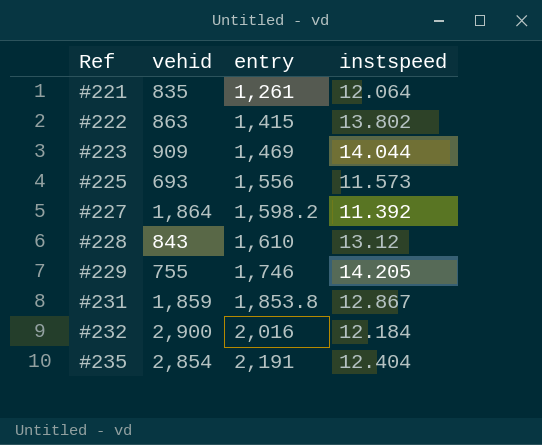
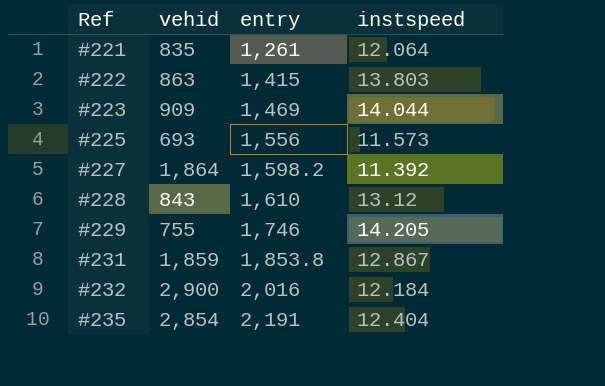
#222 | instspeed: 13.802 -> 13.803

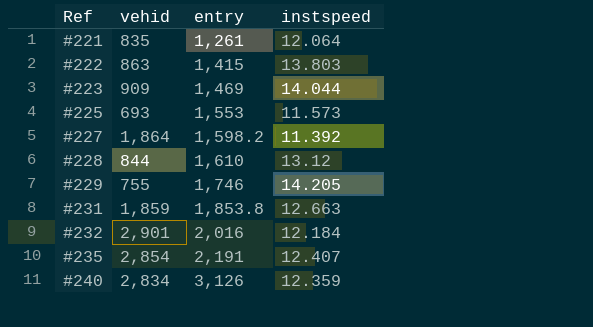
#225 | entry: 1,556 -> 1,553
#228 | vehid: 843 -> 844
#231 | instspeed: 12.867 -> 12.663
#232 | vehid: 2,900 -> 2,901
#235 | instspeed: 12.404 -> 12.407
row #240: none -> 2,834 | 3,126 | 12.359

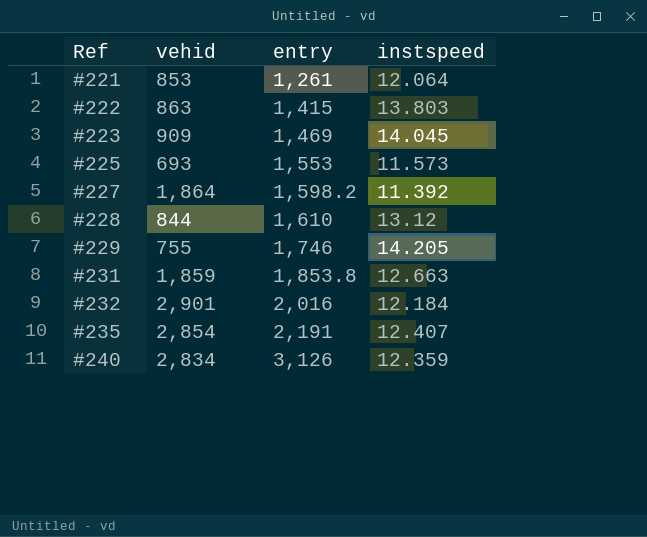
#221 | vehid: 835 -> 853
#223 | instspeed: 14.044 -> 14.045

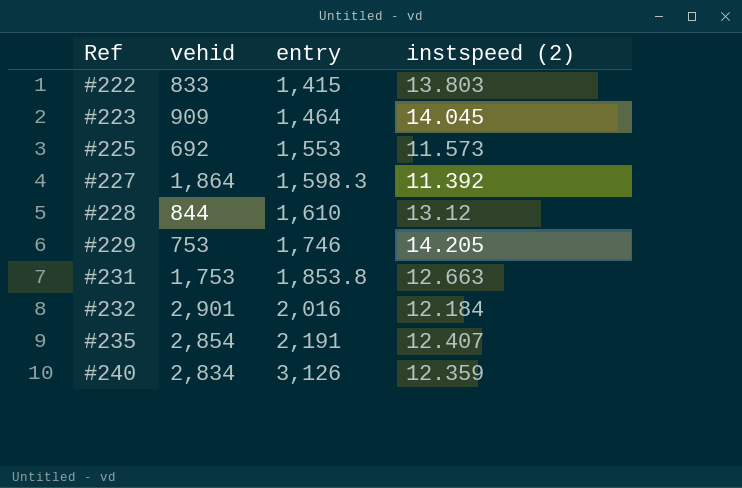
column name: instspeed -> instspeed (2)
row #221: 853 | 1,261 | 12.064 -> none
#222 | vehid: 863 -> 833
#223 | entry: 1,469 -> 1,464
#225 | vehid: 693 -> 692
#227 | entry: 1,598.2 -> 1,598.3
#229 | vehid: 755 -> 753
#231 | vehid: 1,859 -> 1,753

